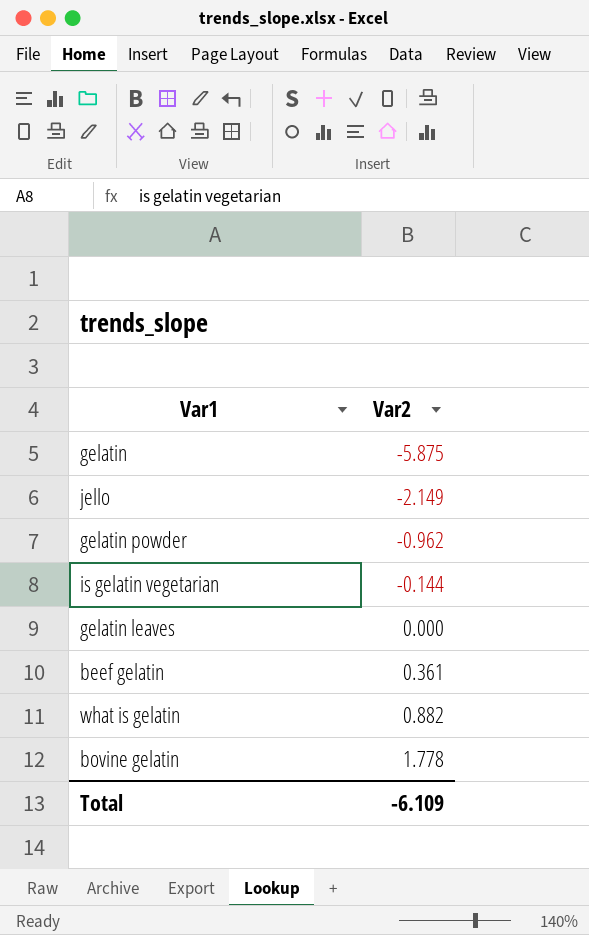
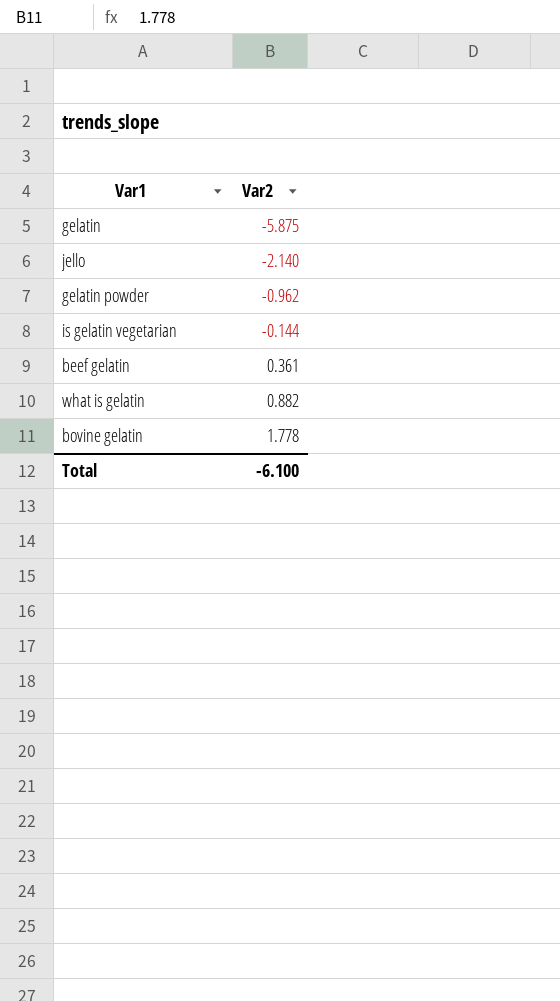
row gelatin leaves: 0.000 -> none
jello | Var2: -2.149 -> -2.140
Total | Var2: -6.109 -> -6.100

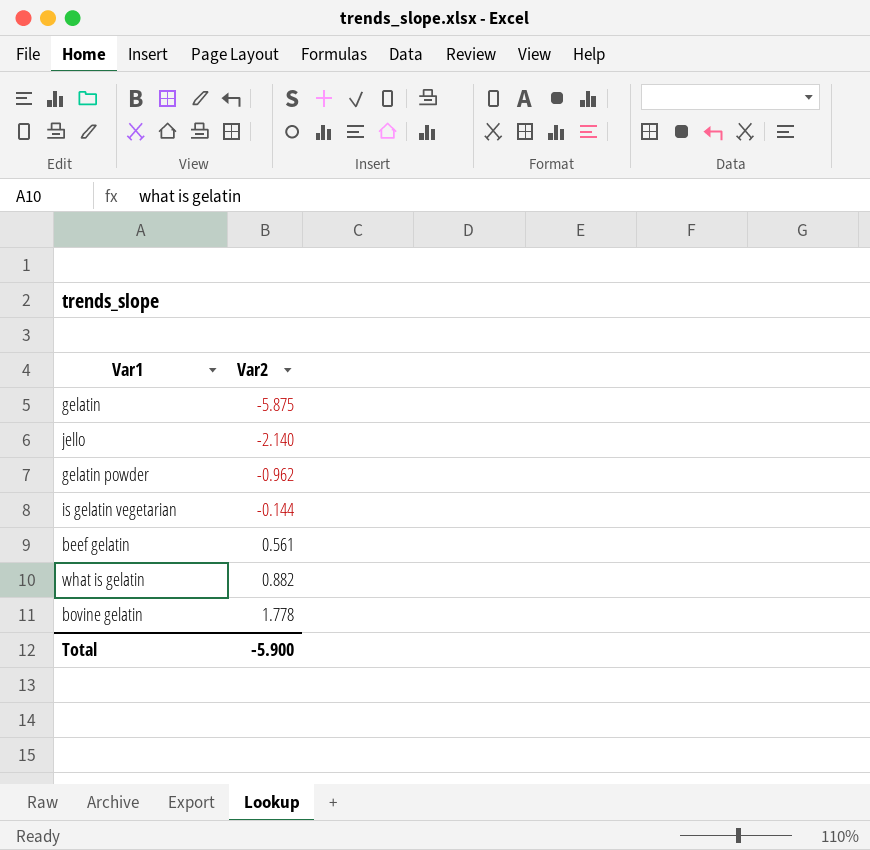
beef gelatin | Var2: 0.361 -> 0.561
Total | Var2: -6.100 -> -5.900

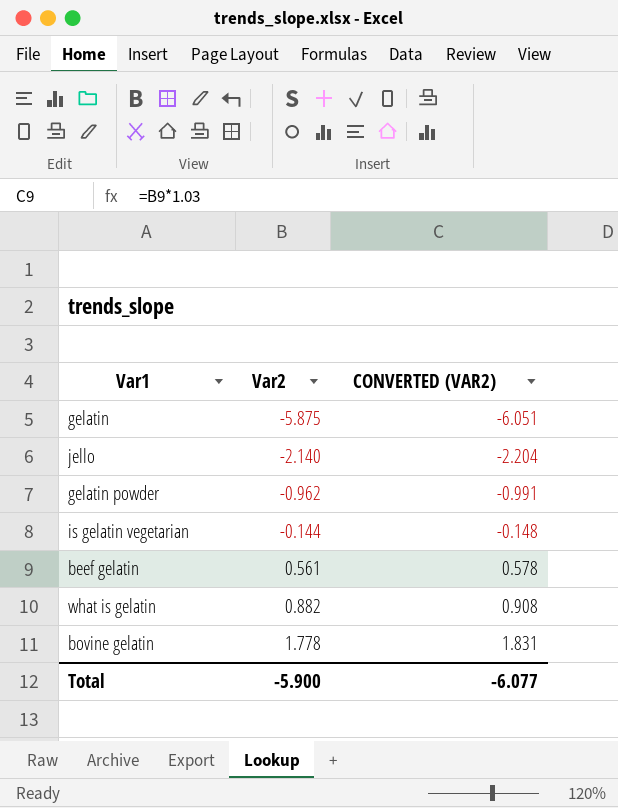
column CONVERTED (VAR2) | formula: none -> [Var2] * 1.03

